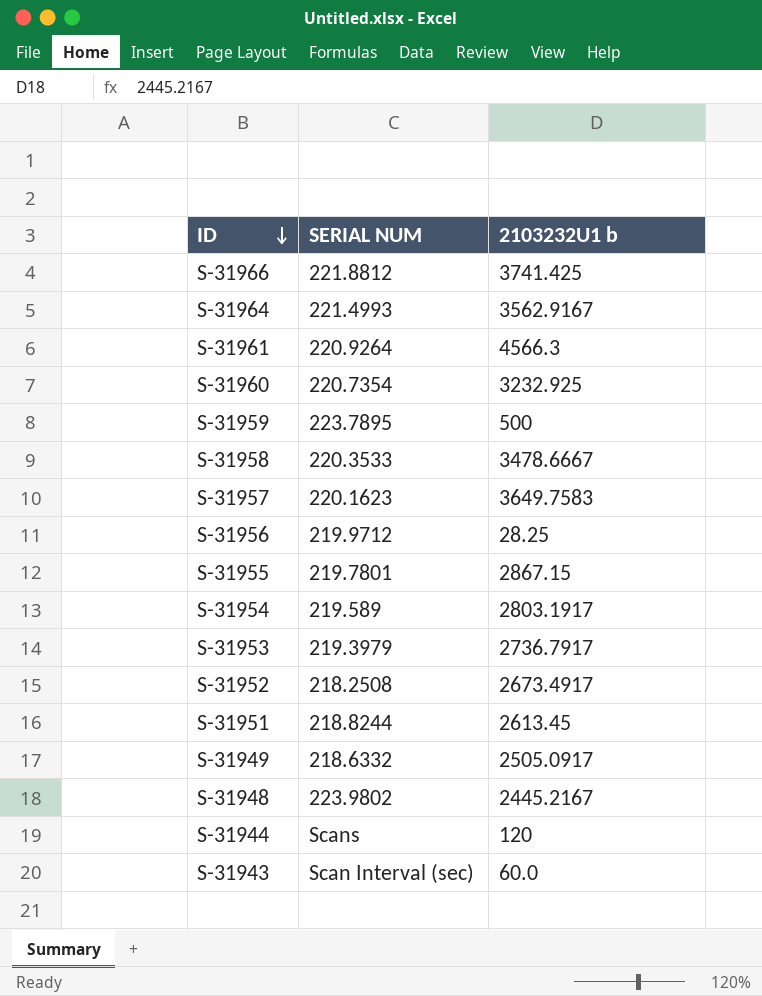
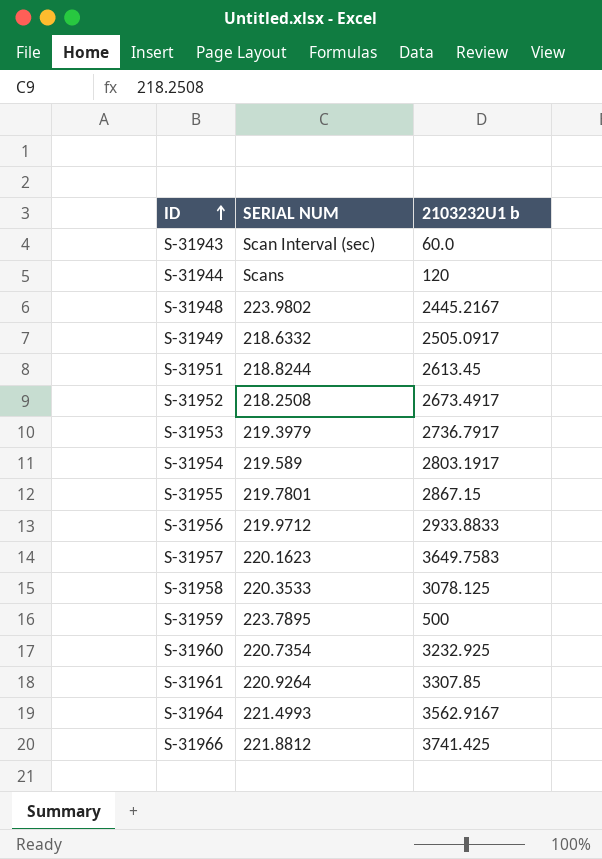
row order: ID descending -> ID ascending
S-31956 | 2103232U1 b: 28.25 -> 2933.8833
S-31958 | 2103232U1 b: 3478.6667 -> 3078.125
S-31961 | 2103232U1 b: 4566.3 -> 3307.85

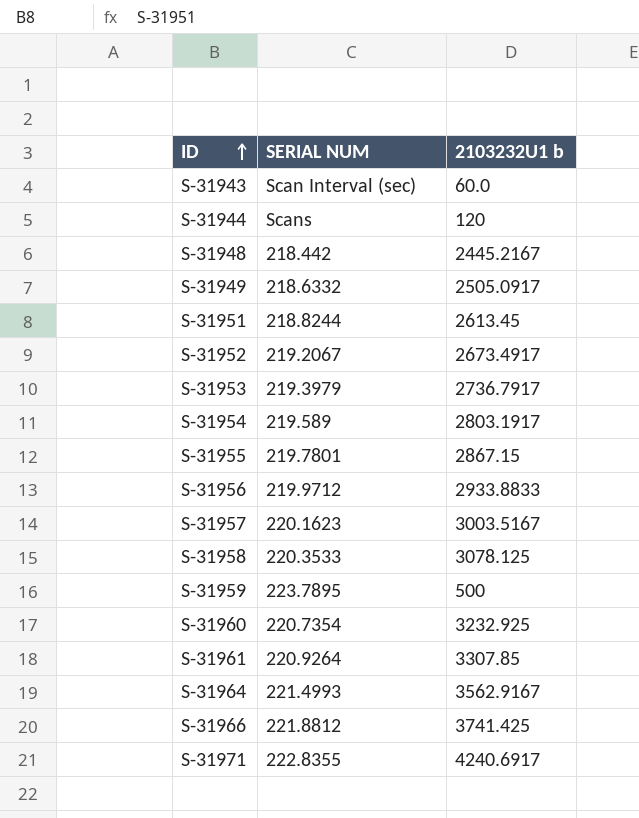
S-31948 | SERIAL NUM: 223.9802 -> 218.442
S-31952 | SERIAL NUM: 218.2508 -> 219.2067
S-31957 | 2103232U1 b: 3649.7583 -> 3003.5167
row S-31971: none -> 222.8355 | 4240.6917

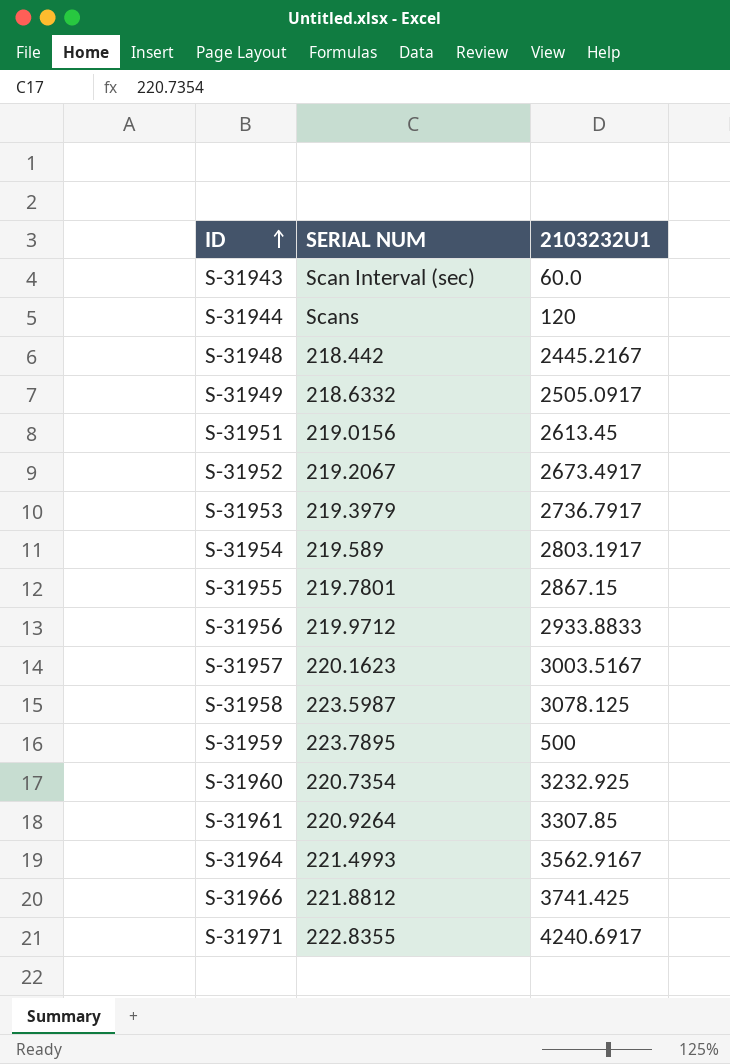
column name: 2103232U1 b -> 2103232U1
S-31951 | SERIAL NUM: 218.8244 -> 219.0156
S-31958 | SERIAL NUM: 220.3533 -> 223.5987

